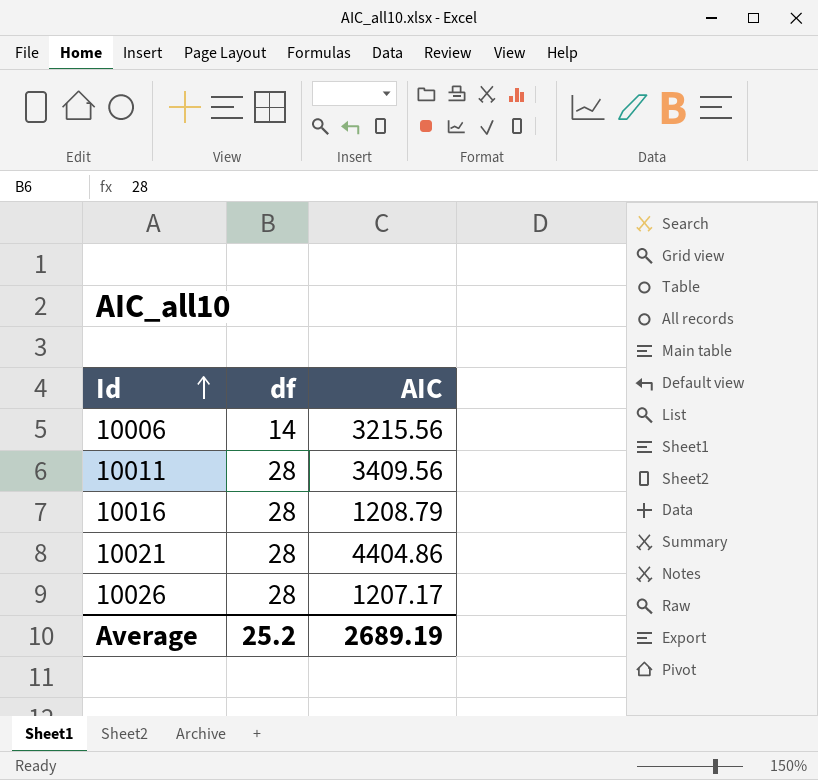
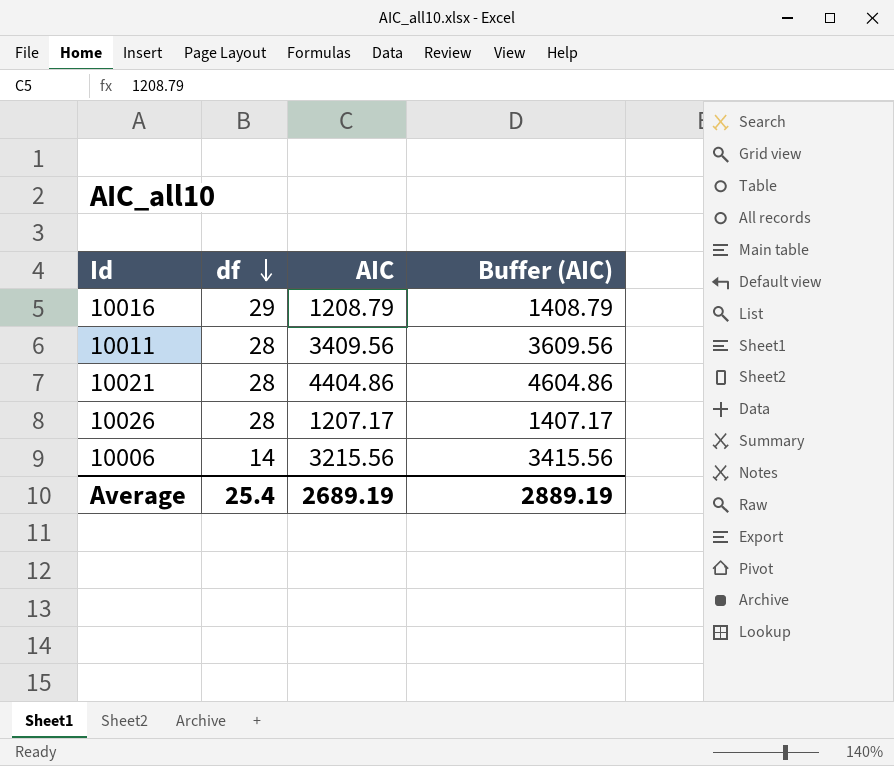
row order: Id ascending -> df descending
column Buffer (AIC) | formula: none -> [AIC] + 200
10016 | df: 28 -> 29
Average | df: 25.2 -> 25.4

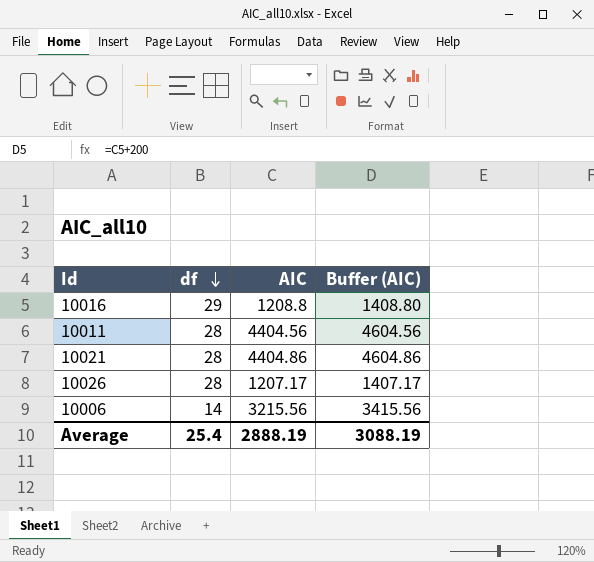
10016 | AIC: 1208.79 -> 1208.8
10016 | Buffer (AIC): 1408.79 -> 1408.80
10011 | AIC: 3409.56 -> 4404.56
10011 | Buffer (AIC): 3609.56 -> 4604.56
Average | AIC: 2689.19 -> 2888.19
Average | Buffer (AIC): 2889.19 -> 3088.19

